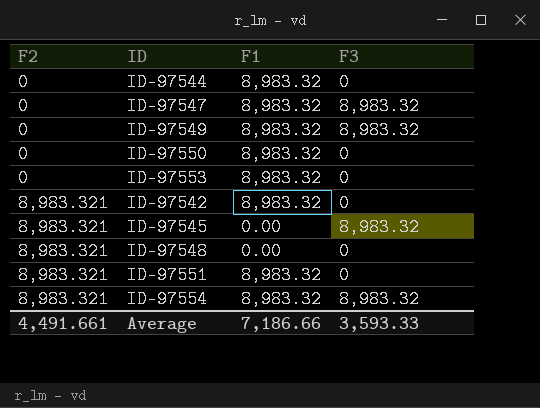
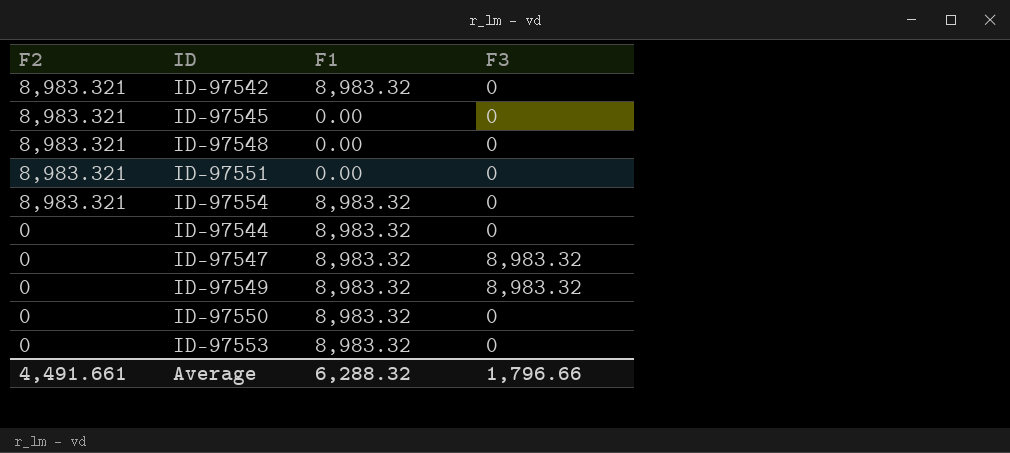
row order: F2 ascending -> F2 descending
ID-97545 | F3: 8,983.32 -> 0
ID-97551 | F1: 8,983.32 -> 0.00
ID-97554 | F3: 8,983.32 -> 0
Average | F1: 7,186.66 -> 6,288.32
Average | F3: 3,593.33 -> 1,796.66

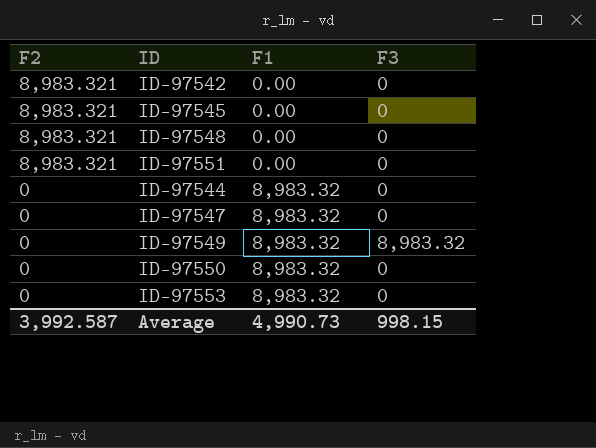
row ID-97554: 8,983.321 | 8,983.32 | 0 -> none
ID-97542 | F1: 8,983.32 -> 0.00
ID-97547 | F3: 8,983.32 -> 0
Average | F2: 4,491.661 -> 3,992.587
Average | F1: 6,288.32 -> 4,990.73
Average | F3: 1,796.66 -> 998.15

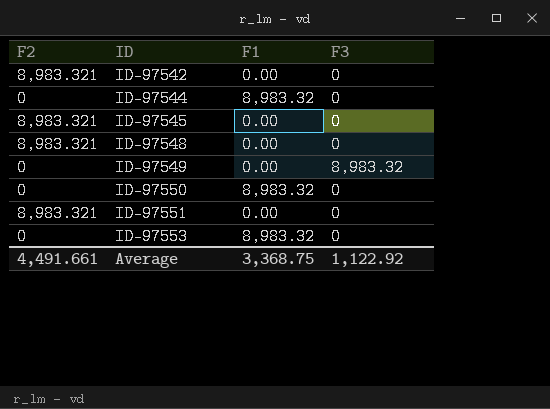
row order: F2 descending -> ID ascending
row ID-97547: 0 | 8,983.32 | 0 -> none
ID-97549 | F1: 8,983.32 -> 0.00
Average | F2: 3,992.587 -> 4,491.661
Average | F1: 4,990.73 -> 3,368.75
Average | F3: 998.15 -> 1,122.92

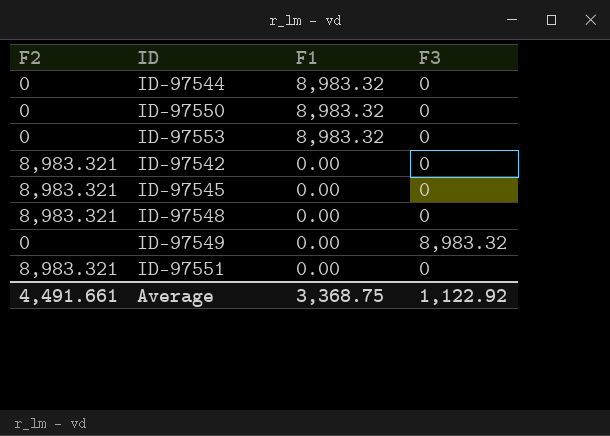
row order: ID ascending -> F1 descending

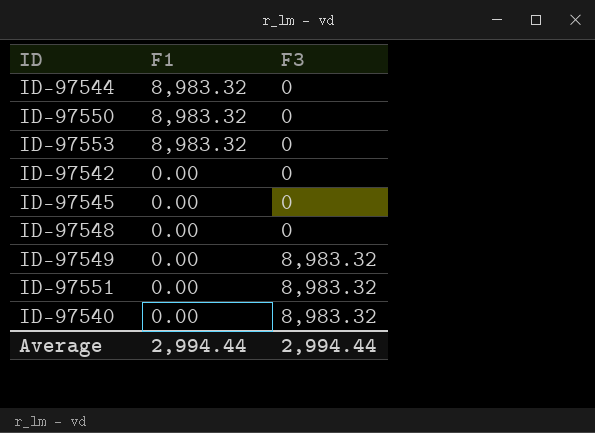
column F2 | position: 1 -> none
ID-97551 | F3: 0 -> 8,983.32
row ID-97540: none -> 0.00 | 8,983.32
Average | F1: 3,368.75 -> 2,994.44
Average | F3: 1,122.92 -> 2,994.44

